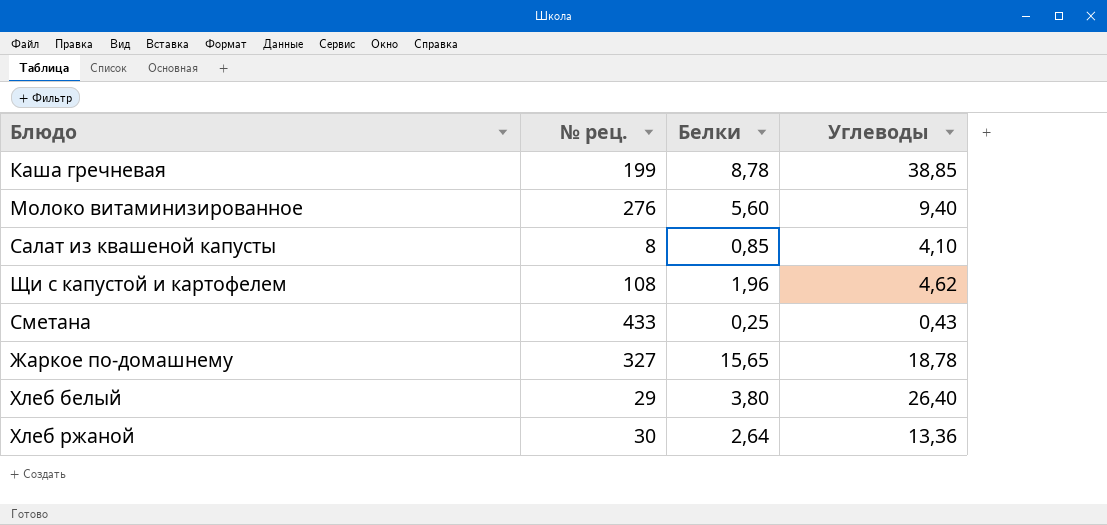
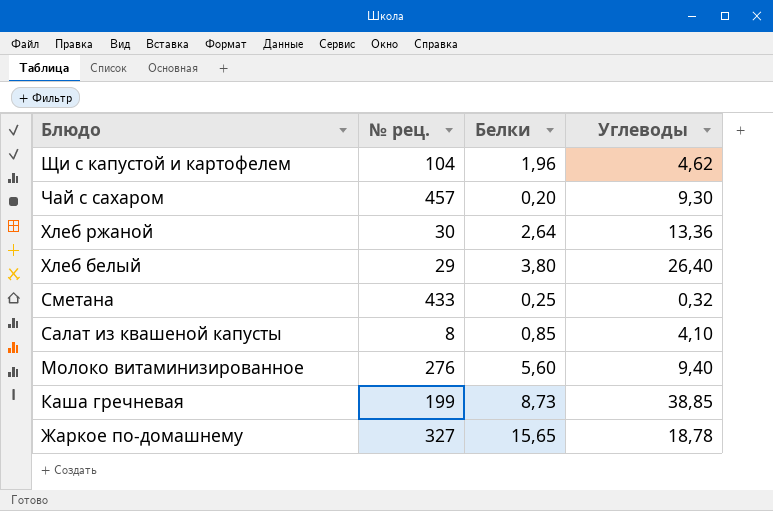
row order: none -> Блюдо descending
Щи с капустой и картофелем | № рец.: 108 -> 104
row Чай с сахаром: none -> 457 | 0,20 | 9,30
Сметана | Углеводы: 0,43 -> 0,32
Каша гречневая | Белки: 8,78 -> 8,73

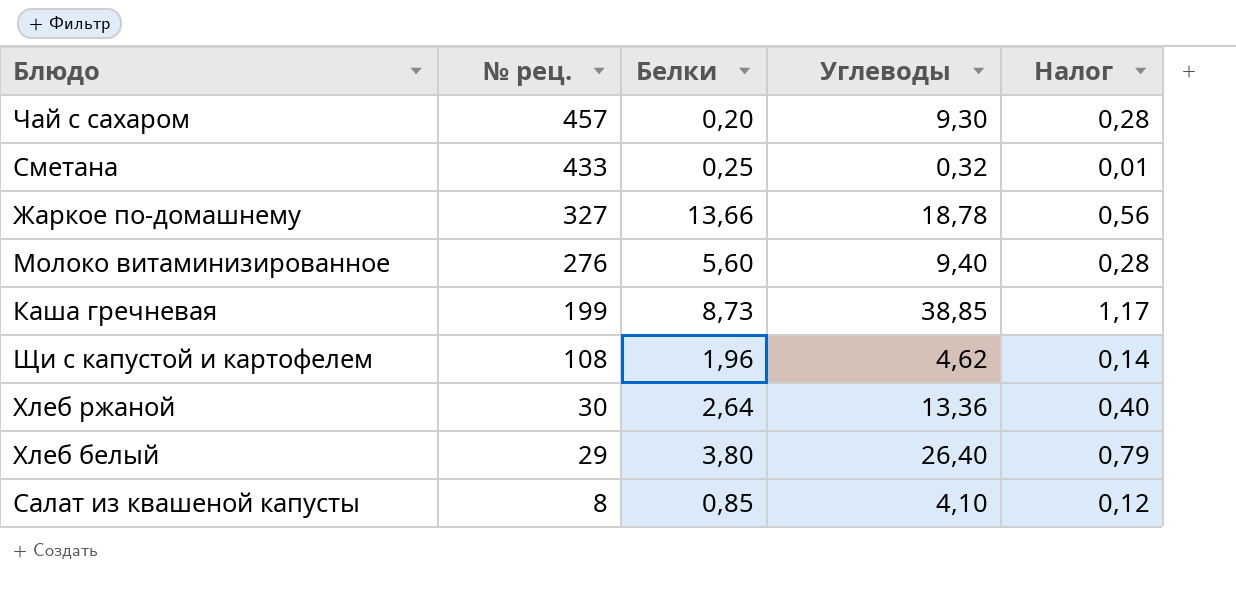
row order: Блюдо descending -> № рец. descending
column Налог | formula: none -> [Углеводы] * 0,03
Жаркое по-домашнему | Белки: 15,65 -> 13,66
Щи с капустой и картофелем | № рец.: 104 -> 108

